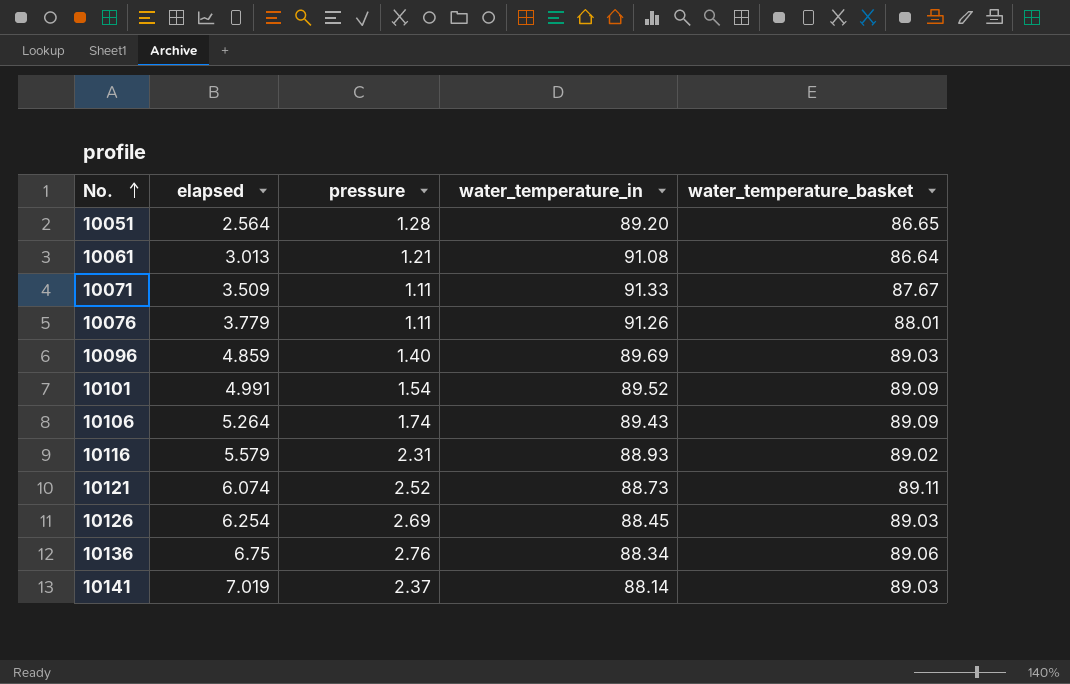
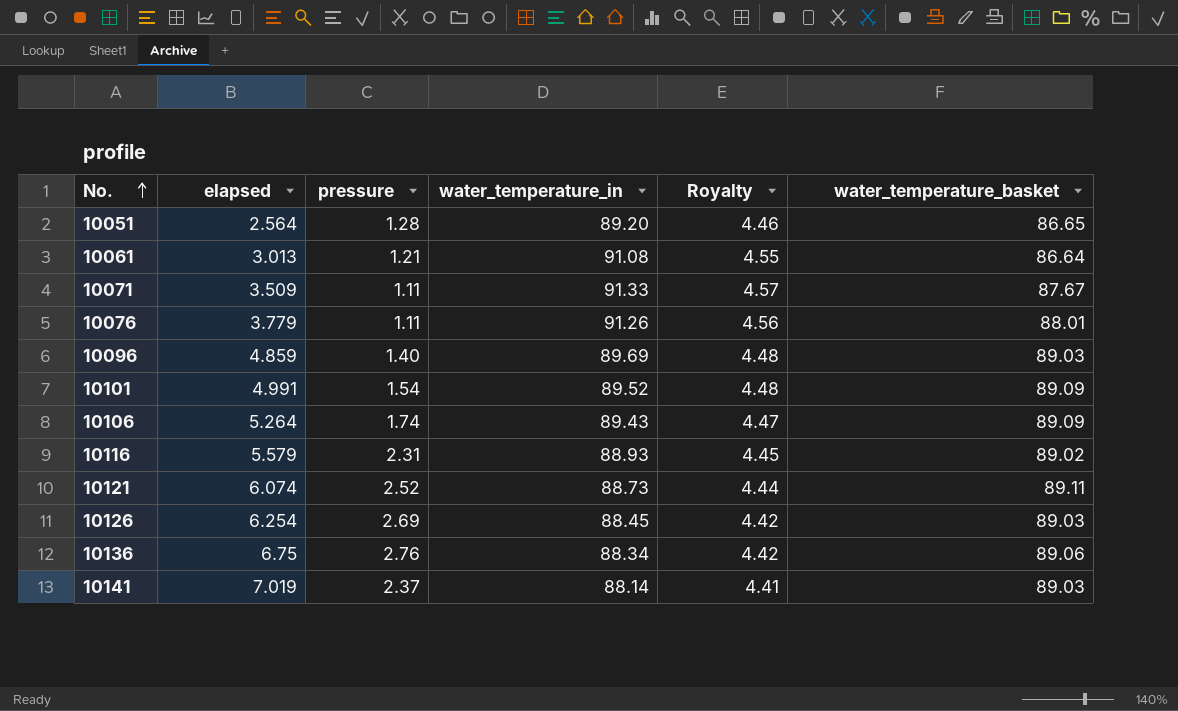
column Royalty | formula: none -> [water_temperature_in] * 0.05

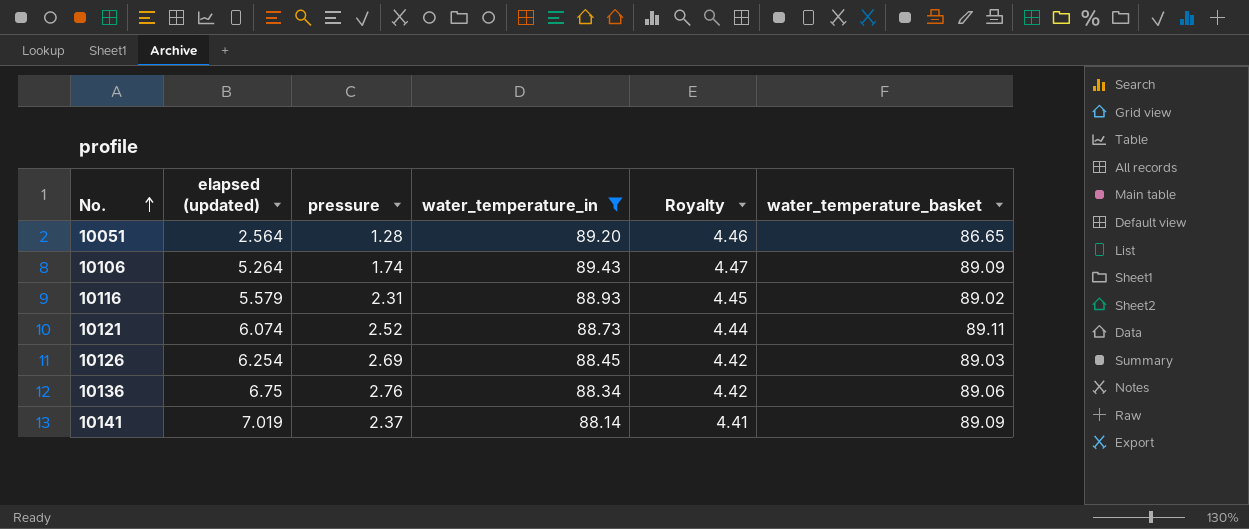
filter: none -> water_temperature_in <= 89.43
column name: elapsed -> elapsed (updated)
10141 | water_temperature_basket: 89.03 -> 89.09

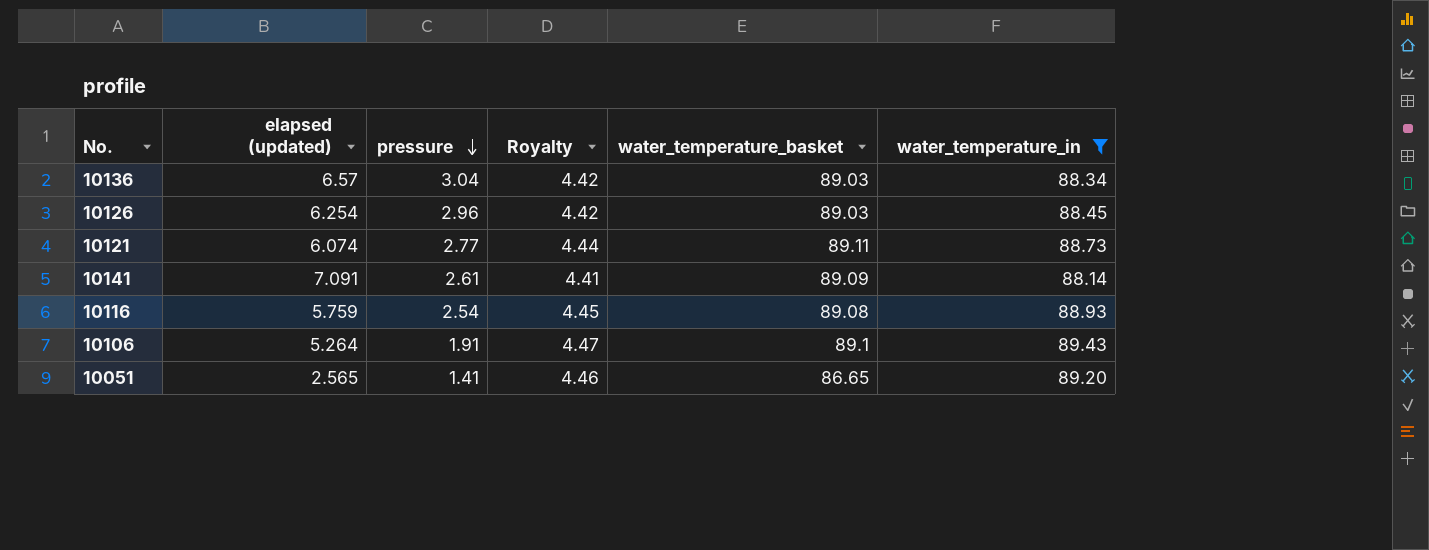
row order: No. ascending -> pressure descending
column water_temperature_in | position: 4 -> 6
10136 | elapsed (updated): 6.75 -> 6.57
10136 | pressure: 2.76 -> 3.04
10136 | water_temperature_basket: 89.06 -> 89.03
10126 | pressure: 2.69 -> 2.96
10121 | pressure: 2.52 -> 2.77
10141 | elapsed (updated): 7.019 -> 7.091
10141 | pressure: 2.37 -> 2.61
10116 | elapsed (updated): 5.579 -> 5.759
10116 | pressure: 2.31 -> 2.54
10116 | water_temperature_basket: 89.02 -> 89.08
10106 | pressure: 1.74 -> 1.91
10106 | water_temperature_basket: 89.09 -> 89.1
10051 | elapsed (updated): 2.564 -> 2.565
10051 | pressure: 1.28 -> 1.41

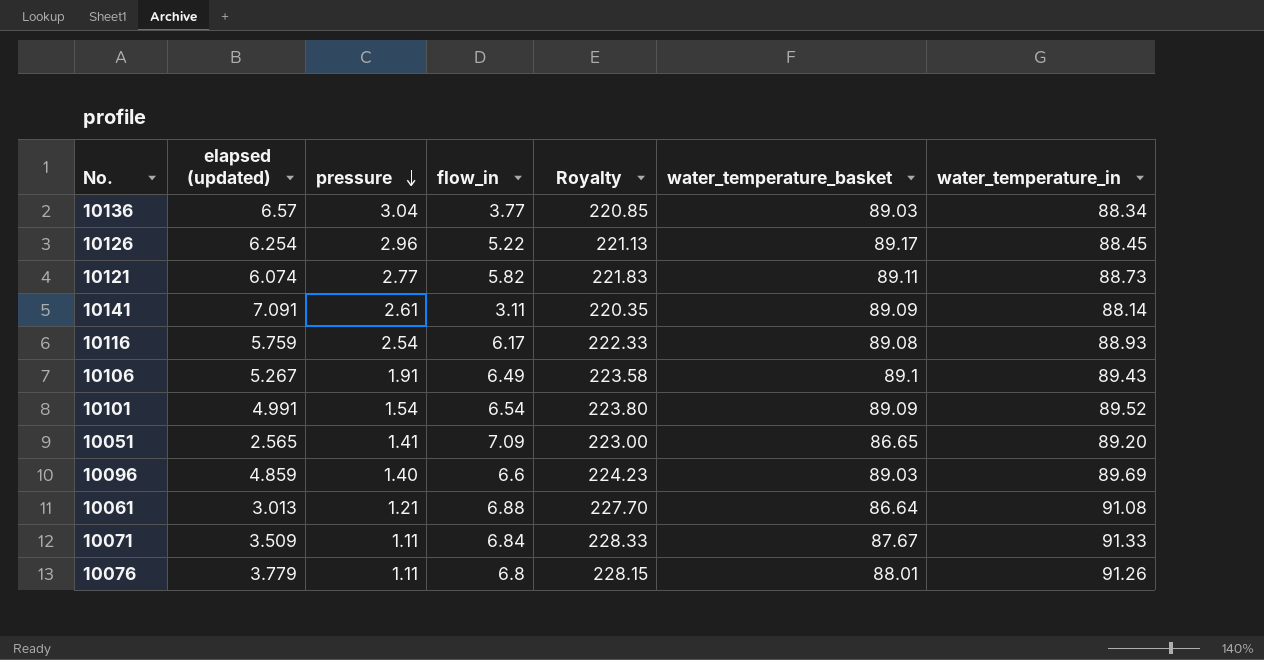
filter: water_temperature_in <= 89.43 -> none
column flow_in | position: none -> 4
column Royalty | formula: [water_temperature_in] * 0.05 -> [water_temperature_in] * 2.5
10126 | water_temperature_basket: 89.03 -> 89.17
10106 | elapsed (updated): 5.264 -> 5.267

